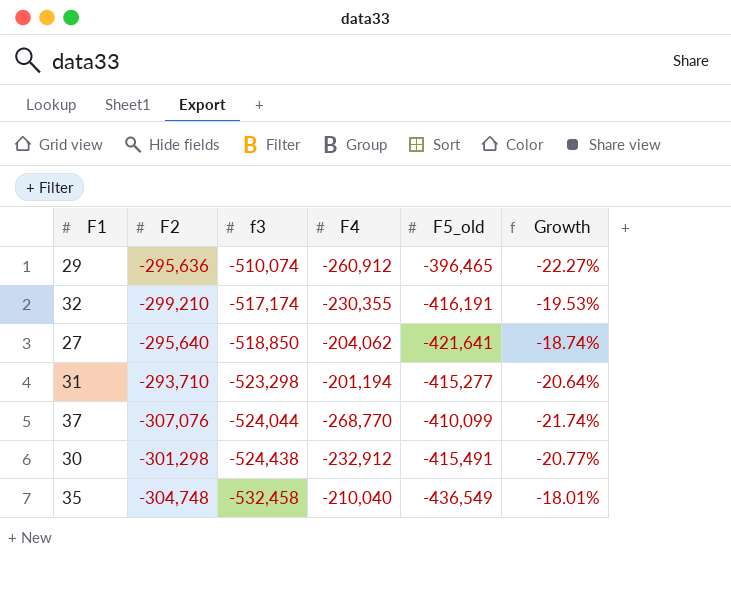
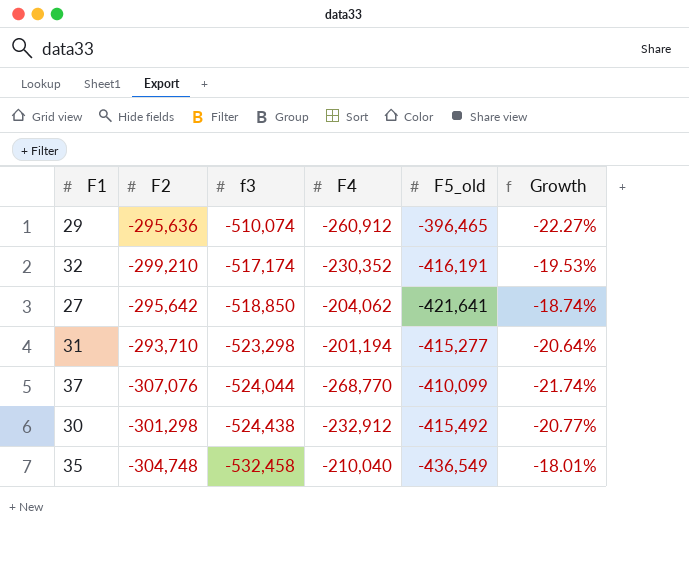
32 | F4: -230,355 -> -230,352
27 | F2: -295,640 -> -295,642
30 | F5_old: -415,491 -> -415,492

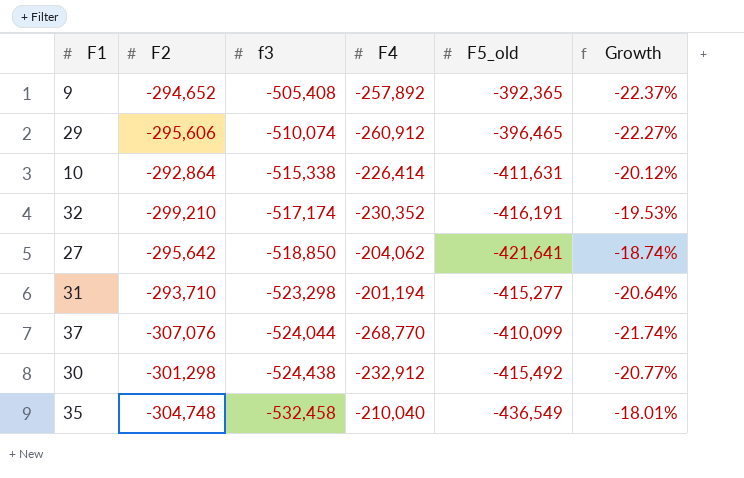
row 9: none -> -294,652 | -505,408 | -257,892 | -392,365 | -22.37%
29 | F2: -295,636 -> -295,606
row 10: none -> -292,864 | -515,338 | -226,414 | -411,631 | -20.12%

